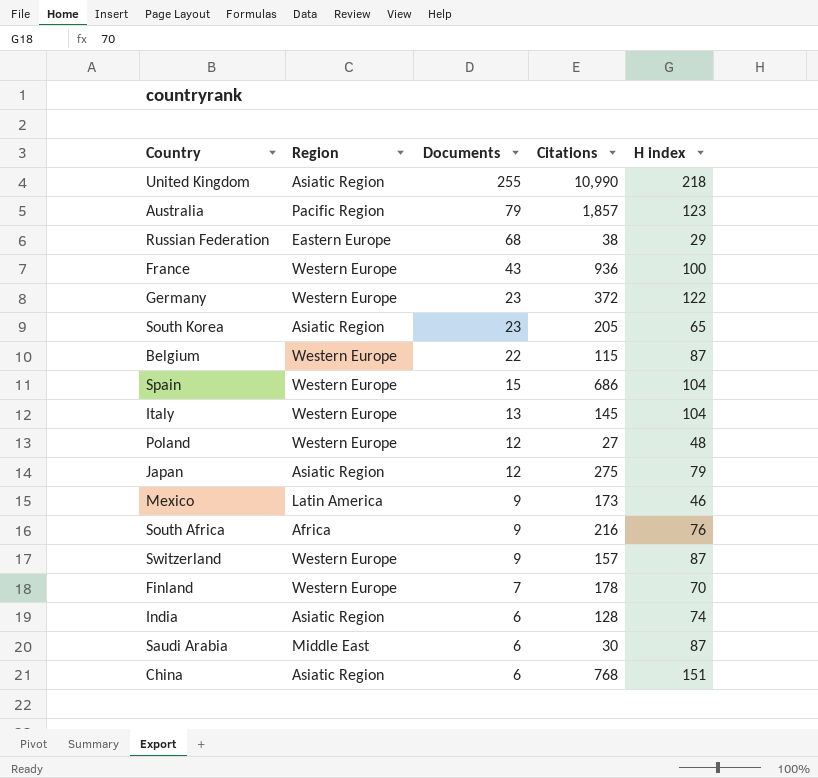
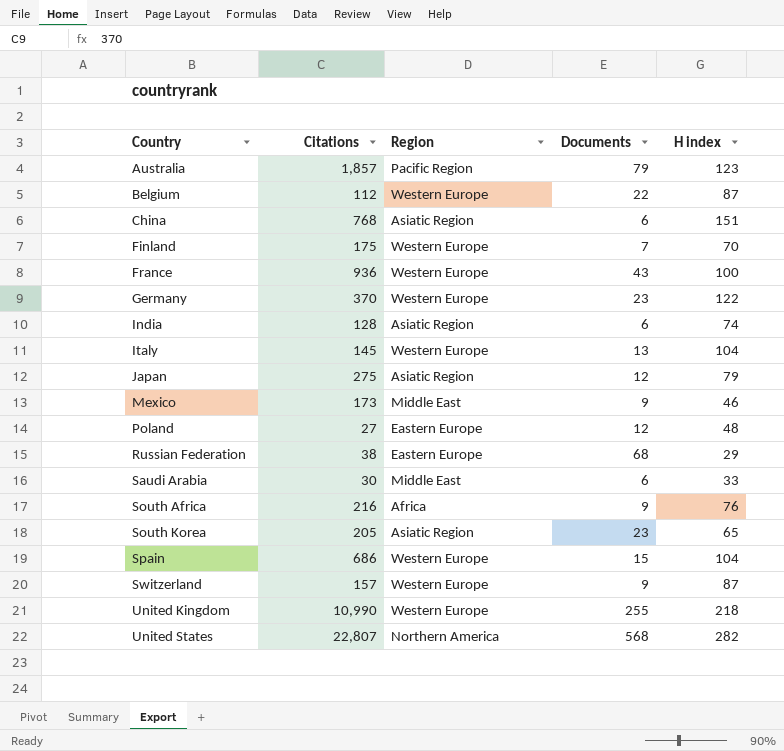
row order: Documents descending -> Country ascending
column Citations | position: 4 -> 2
Belgium | Citations: 115 -> 112
Finland | Citations: 178 -> 175
Germany | Citations: 372 -> 370
Mexico | Region: Latin America -> Middle East
Poland | Region: Western Europe -> Eastern Europe
Saudi Arabia | H index: 87 -> 33
United Kingdom | Region: Asiatic Region -> Western Europe
row United States: none -> 22,807 | Northern America | 568 | 282

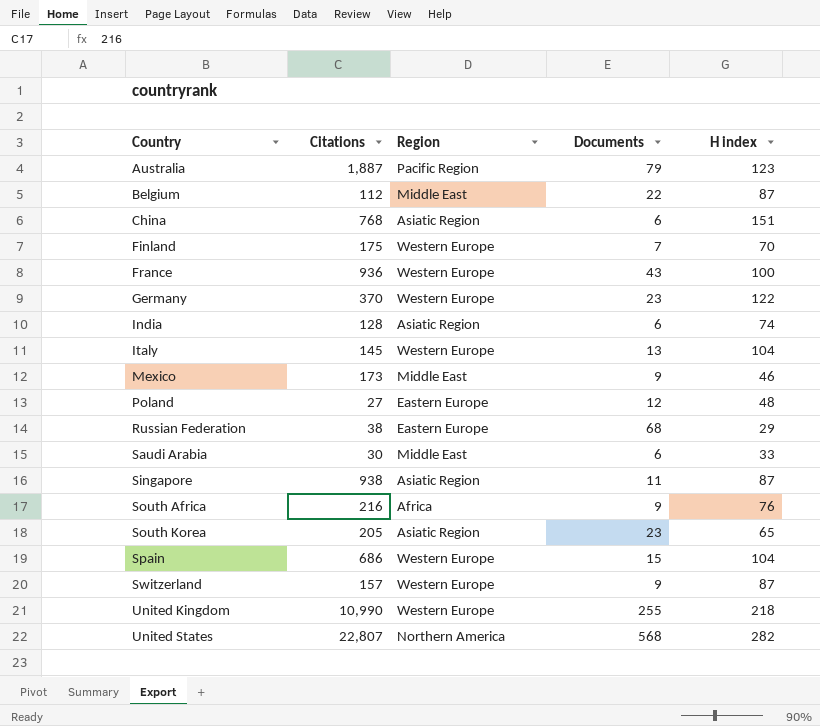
row Japan: 275 | Asiatic Region | 12 | 79 -> none
Australia | Citations: 1,857 -> 1,887
Belgium | Region: Western Europe -> Middle East
row Singapore: none -> 938 | Asiatic Region | 11 | 87

